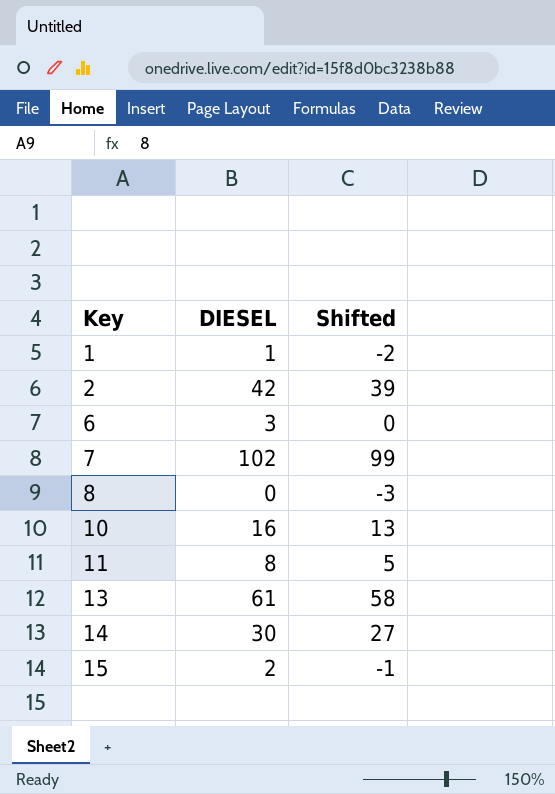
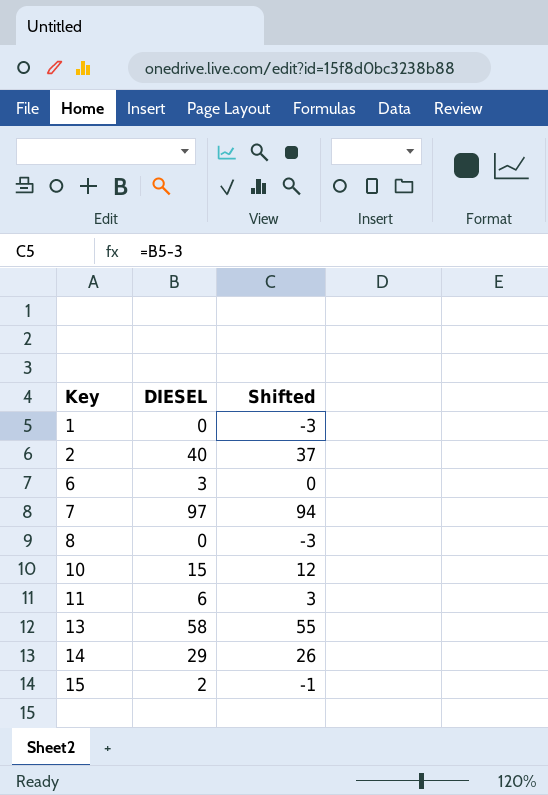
1 | DIESEL: 1 -> 0
1 | Shifted: -2 -> -3
2 | DIESEL: 42 -> 40
2 | Shifted: 39 -> 37
7 | DIESEL: 102 -> 97
7 | Shifted: 99 -> 94
10 | DIESEL: 16 -> 15
10 | Shifted: 13 -> 12
11 | DIESEL: 8 -> 6
11 | Shifted: 5 -> 3
13 | DIESEL: 61 -> 58
13 | Shifted: 58 -> 55
14 | DIESEL: 30 -> 29
14 | Shifted: 27 -> 26

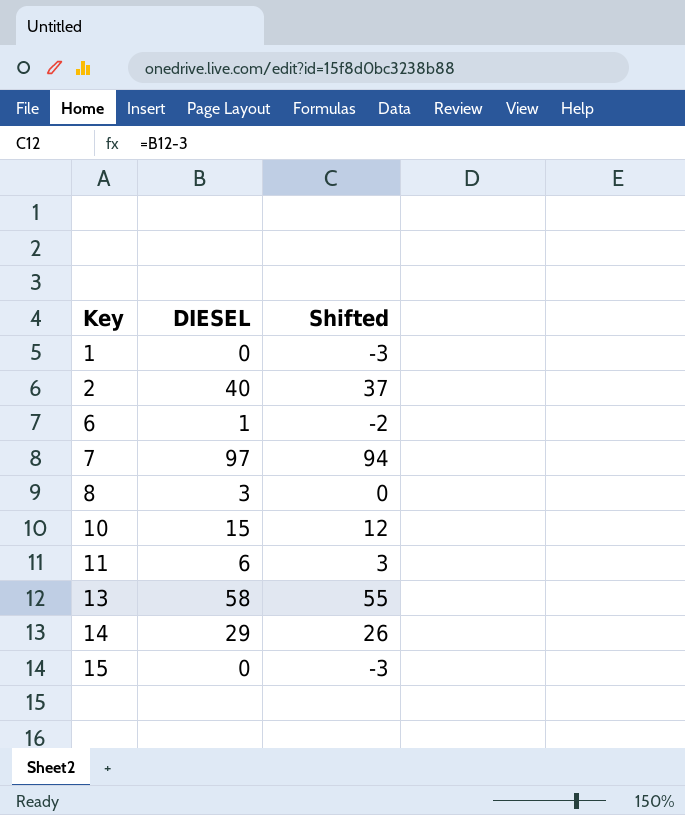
6 | DIESEL: 3 -> 1
6 | Shifted: 0 -> -2
8 | DIESEL: 0 -> 3
8 | Shifted: -3 -> 0
15 | DIESEL: 2 -> 0
15 | Shifted: -1 -> -3

